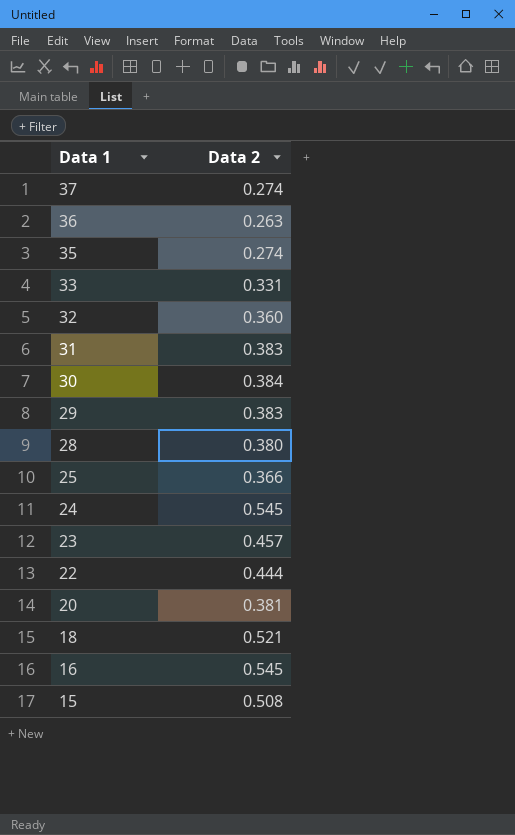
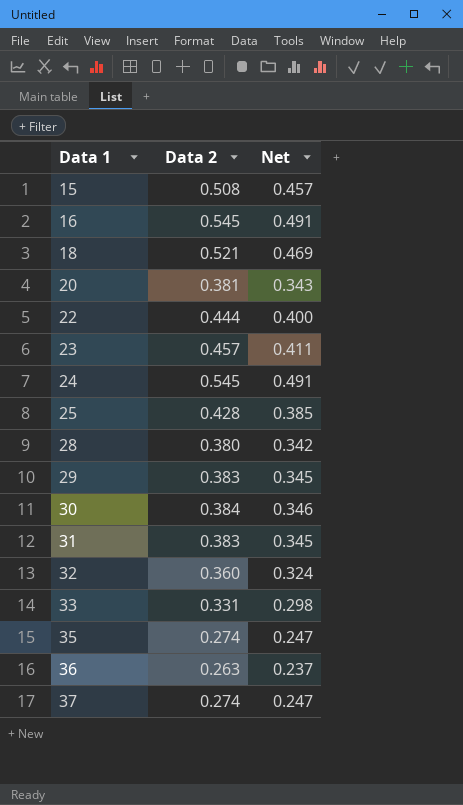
row order: Data 1 descending -> Data 1 ascending
column Net | formula: none -> [Data 2] * 0.9
25 | Data 2: 0.366 -> 0.428

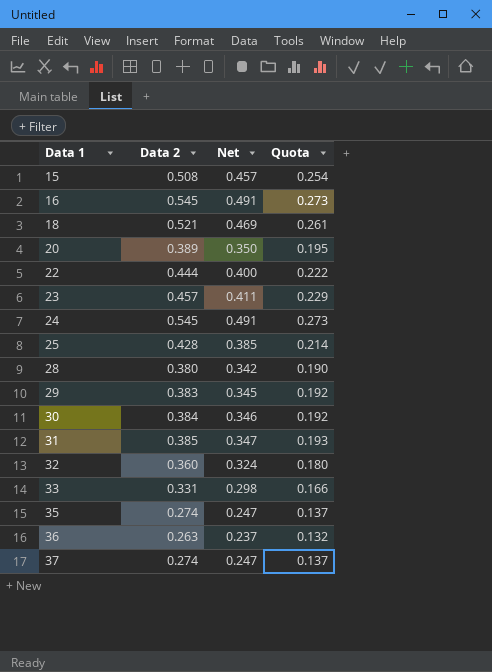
column Quota | formula: none -> [Data 2] * 0.5
20 | Data 2: 0.381 -> 0.389
20 | Net: 0.343 -> 0.350
31 | Data 2: 0.383 -> 0.385
31 | Net: 0.345 -> 0.347

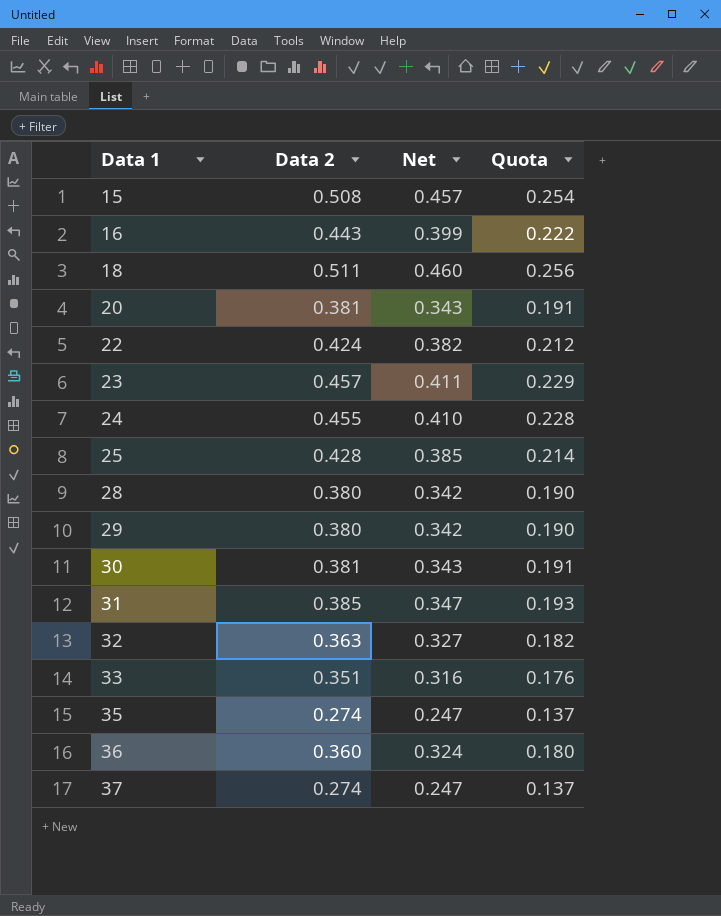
16 | Data 2: 0.545 -> 0.443
16 | Net: 0.491 -> 0.399
16 | Quota: 0.273 -> 0.222
18 | Data 2: 0.521 -> 0.511
18 | Net: 0.469 -> 0.460
18 | Quota: 0.261 -> 0.256
20 | Data 2: 0.389 -> 0.381
20 | Net: 0.350 -> 0.343
20 | Quota: 0.195 -> 0.191
22 | Data 2: 0.444 -> 0.424
22 | Net: 0.400 -> 0.382
22 | Quota: 0.222 -> 0.212
24 | Data 2: 0.545 -> 0.455
24 | Net: 0.491 -> 0.410
24 | Quota: 0.273 -> 0.228
29 | Data 2: 0.383 -> 0.380
29 | Net: 0.345 -> 0.342
29 | Quota: 0.192 -> 0.190
30 | Data 2: 0.384 -> 0.381
30 | Net: 0.346 -> 0.343
30 | Quota: 0.192 -> 0.191
32 | Data 2: 0.360 -> 0.363
32 | Net: 0.324 -> 0.327
32 | Quota: 0.180 -> 0.182
33 | Data 2: 0.331 -> 0.351
33 | Net: 0.298 -> 0.316
33 | Quota: 0.166 -> 0.176
36 | Data 2: 0.263 -> 0.360
36 | Net: 0.237 -> 0.324
36 | Quota: 0.132 -> 0.180

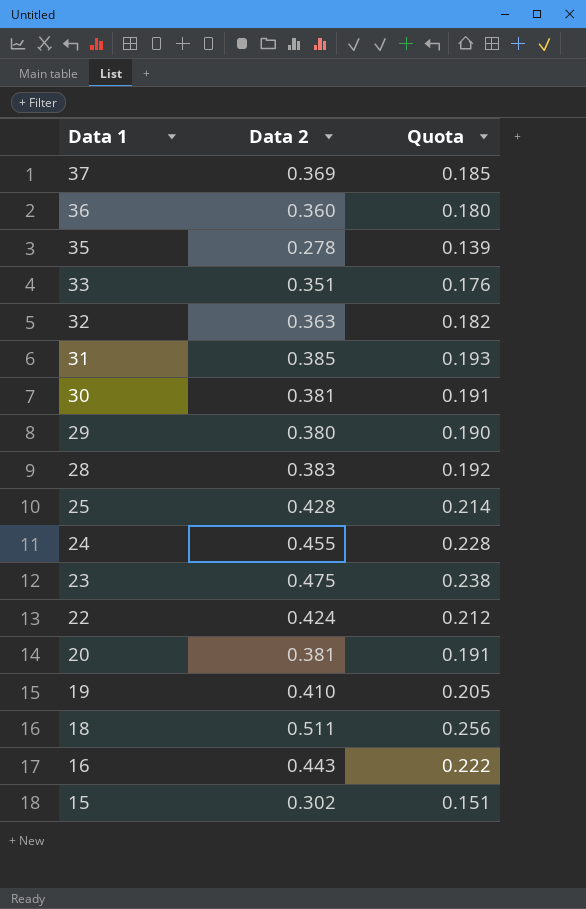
row order: Data 1 ascending -> Data 1 descending
column Net | formula: [Data 2] * 0.9 -> none
37 | Data 2: 0.274 -> 0.369
37 | Quota: 0.137 -> 0.185
35 | Data 2: 0.274 -> 0.278
35 | Quota: 0.137 -> 0.139
28 | Data 2: 0.380 -> 0.383
28 | Quota: 0.190 -> 0.192
23 | Data 2: 0.457 -> 0.475
23 | Quota: 0.229 -> 0.238
row 19: none -> 0.410 | 0.205
15 | Data 2: 0.508 -> 0.302
15 | Quota: 0.254 -> 0.151

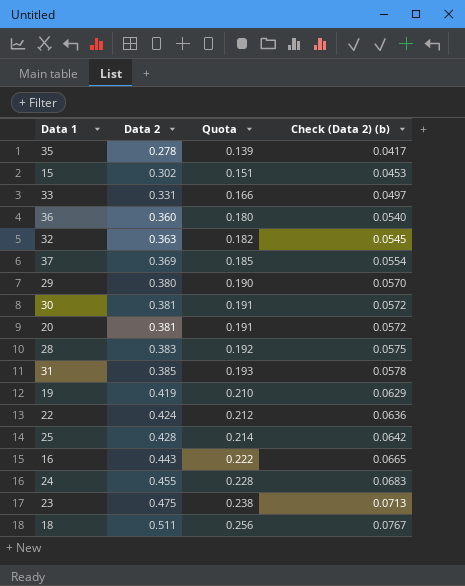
row order: Data 1 descending -> Data 2 ascending
column Check (Data 2) (b) | formula: none -> [Data 2] * 0.15
33 | Data 2: 0.351 -> 0.331
33 | Quota: 0.176 -> 0.166
19 | Data 2: 0.410 -> 0.419
19 | Quota: 0.205 -> 0.210

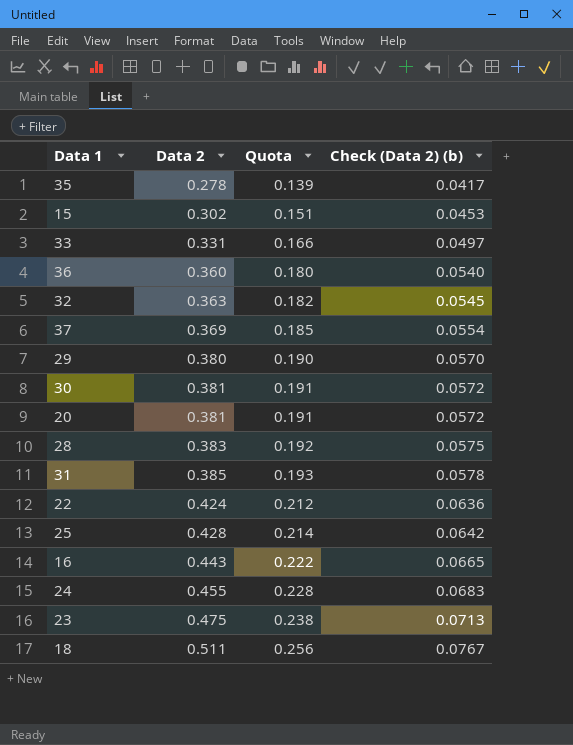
row 19: 0.419 | 0.210 | 0.0629 -> none

